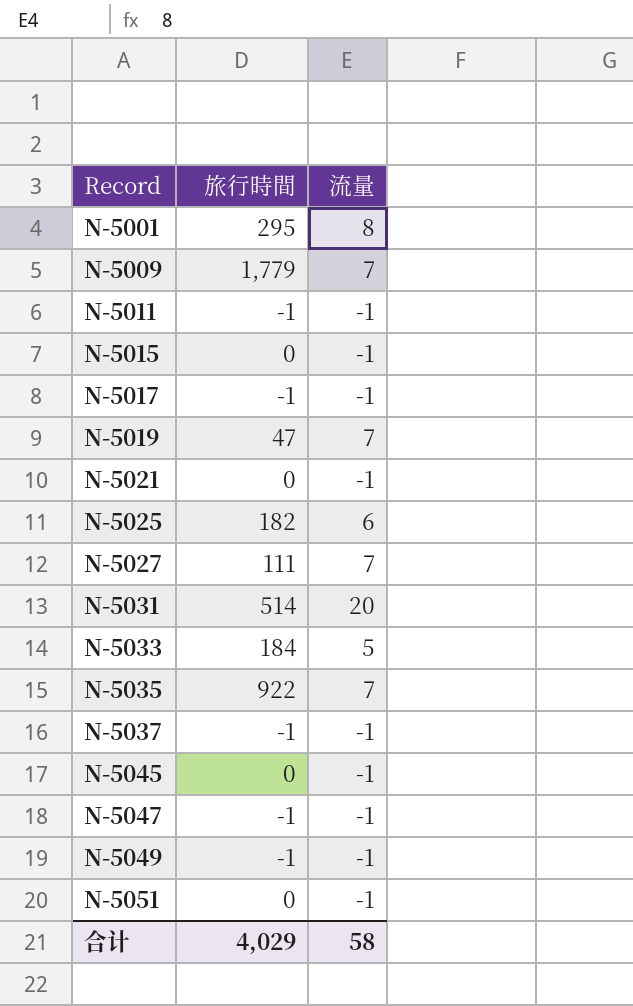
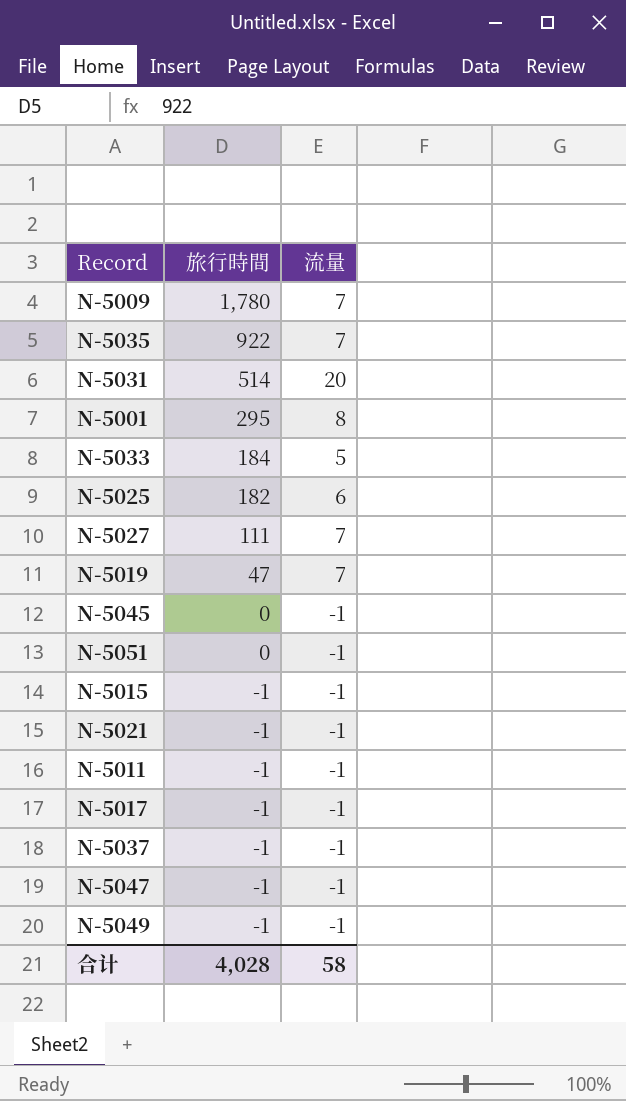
row order: Record ascending -> 旅行時間 descending
N-5009 | 旅行時間: 1,779 -> 1,780
N-5015 | 旅行時間: 0 -> -1
N-5021 | 旅行時間: 0 -> -1
合计 | 旅行時間: 4,029 -> 4,028

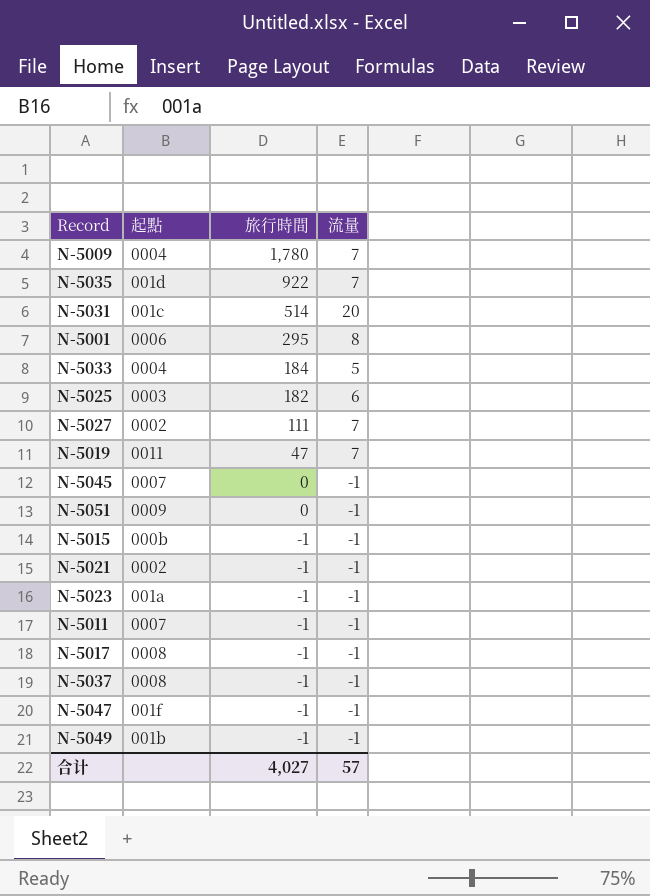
column 起點 | position: none -> 2
row N-5023: none -> 001a | -1 | -1
合计 | 旅行時間: 4,028 -> 4,027
合计 | 流量: 58 -> 57

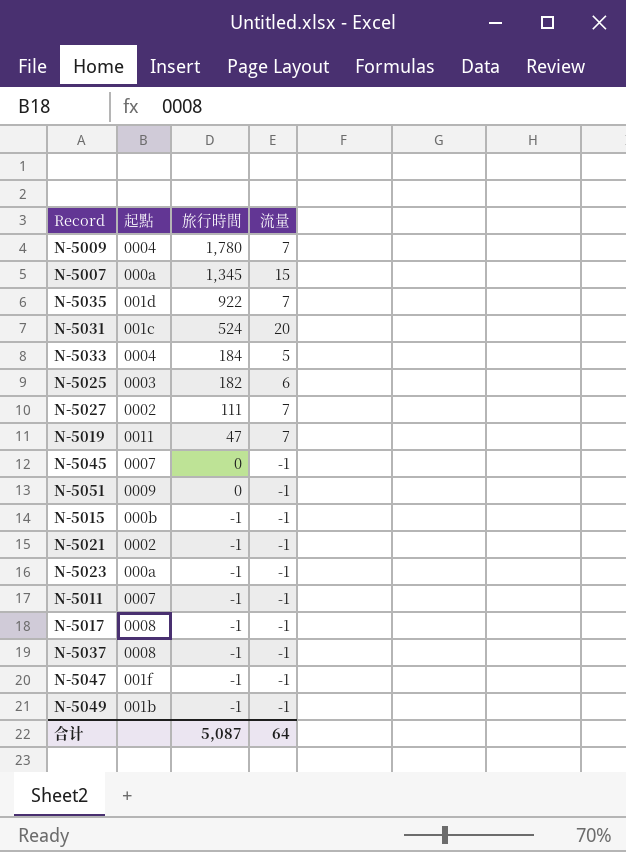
row N-5001: 0006 | 295 | 8 -> none
row N-5007: none -> 000a | 1,345 | 15
N-5031 | 旅行時間: 514 -> 524
N-5023 | 起點: 001a -> 000a
合计 | 旅行時間: 4,027 -> 5,087
合计 | 流量: 57 -> 64

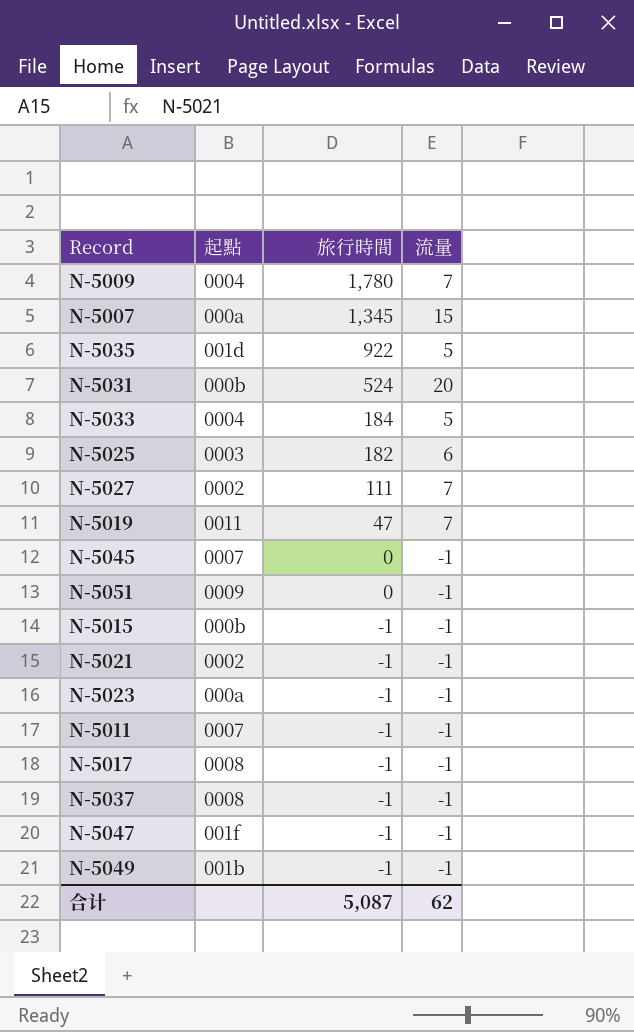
N-5035 | 流量: 7 -> 5
N-5031 | 起點: 001c -> 000b
合计 | 流量: 64 -> 62

